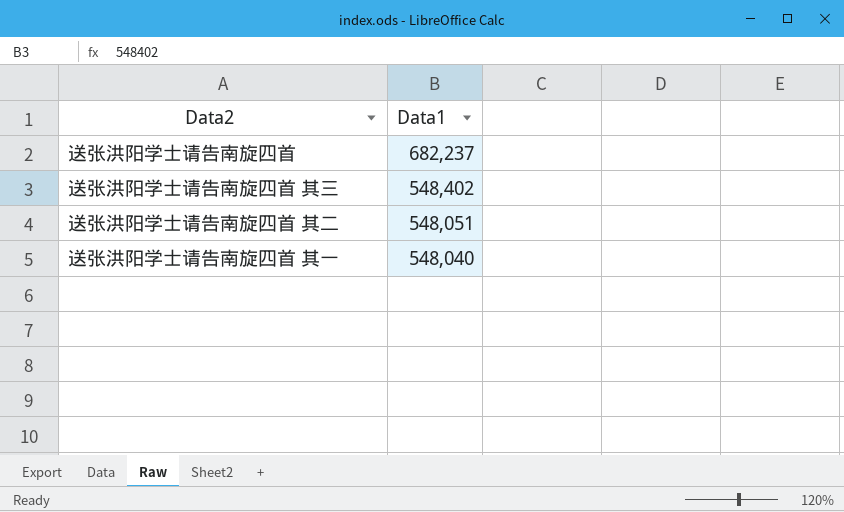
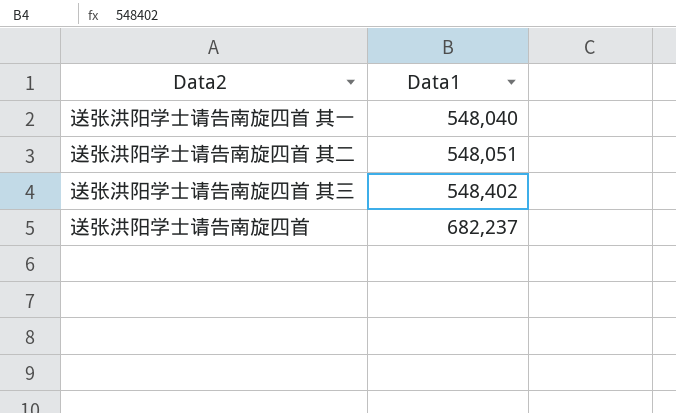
row order: Data1 descending -> Data1 ascending

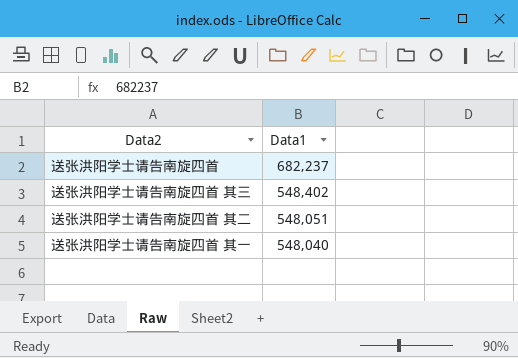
row order: Data1 ascending -> Data1 descending

